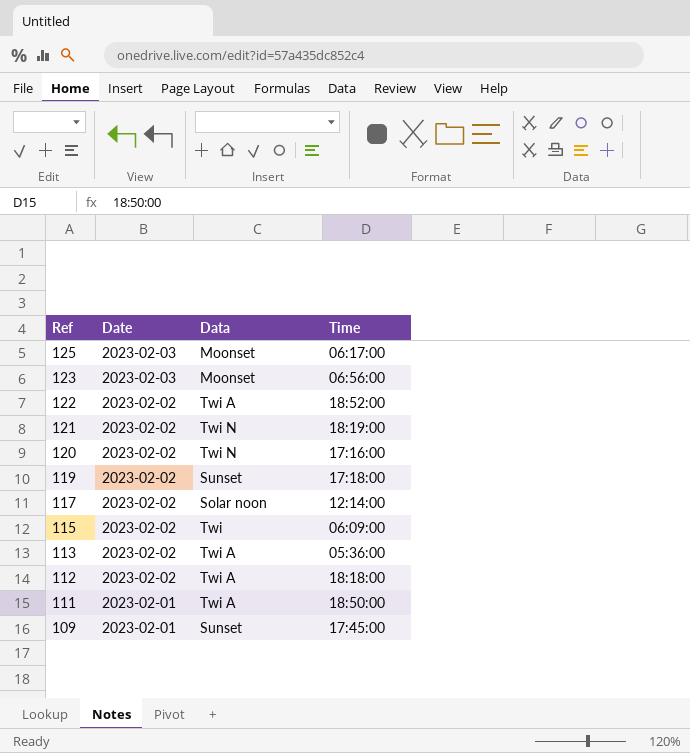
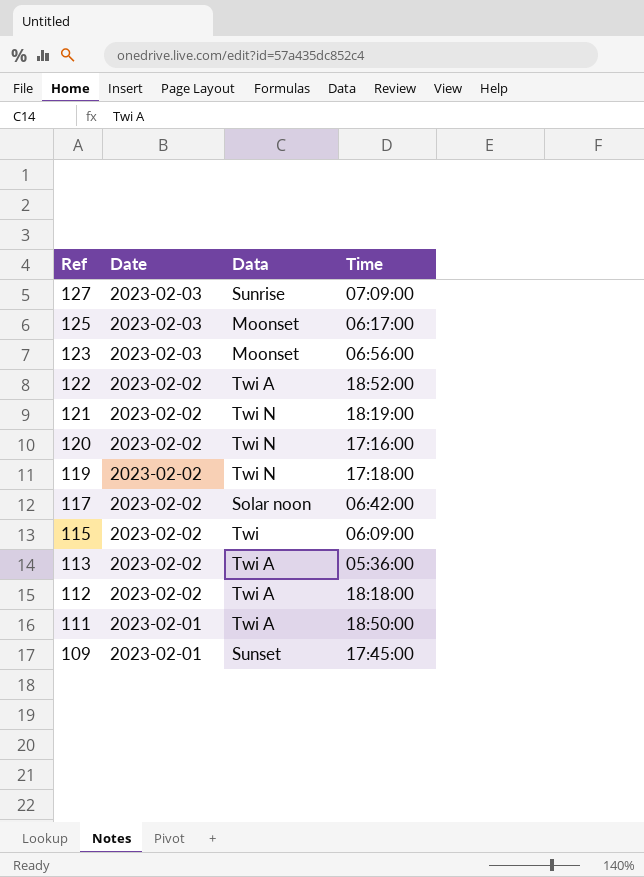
row 127: none -> 2023-02-03 | Sunrise | 07:09:00
119 | Data: Sunset -> Twi N
117 | Time: 12:14:00 -> 06:42:00

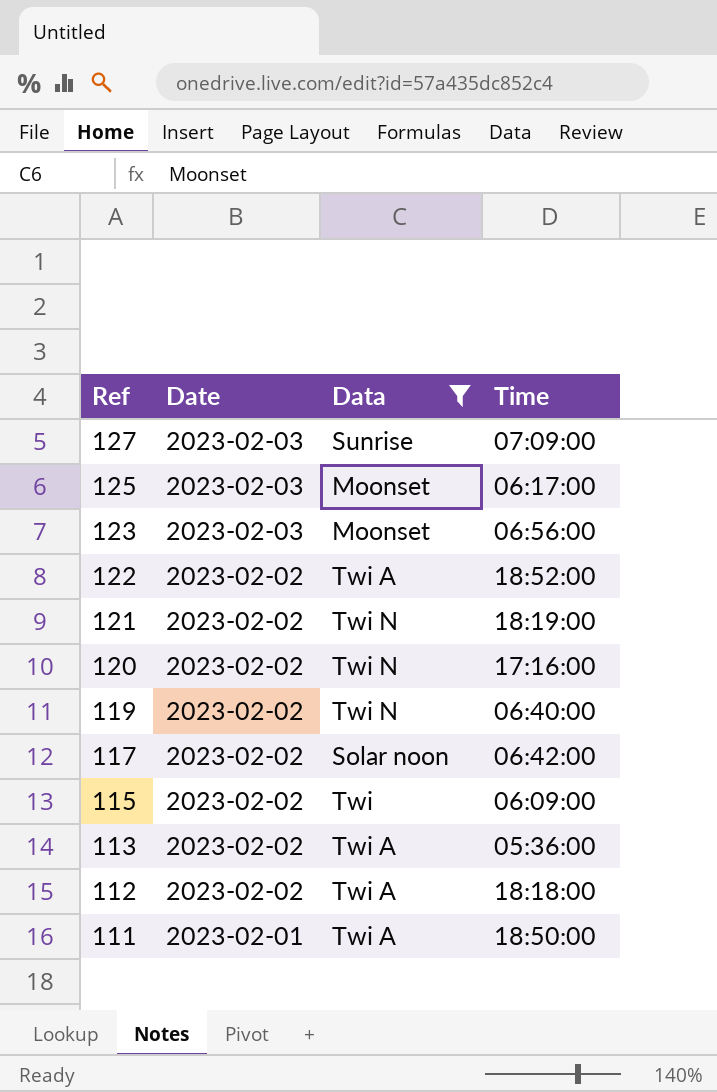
filter: none -> Data != Sunset
119 | Time: 17:18:00 -> 06:40:00

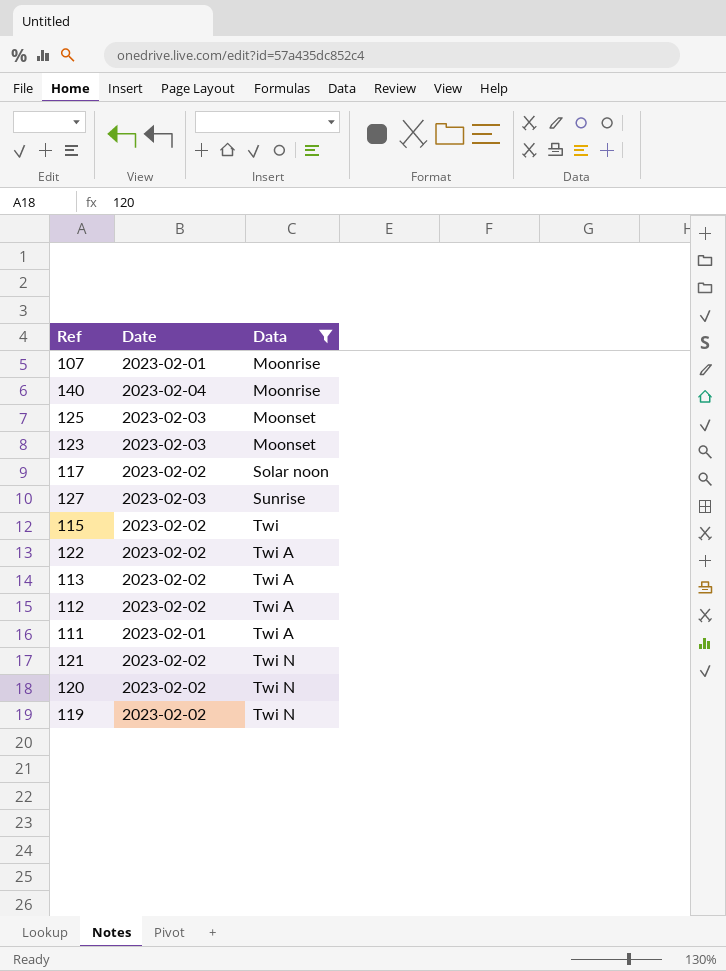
row order: Ref descending -> Data ascending
column Time | position: 4 -> none
row 107: none -> 2023-02-01 | Moonrise
row 140: none -> 2023-02-04 | Moonrise

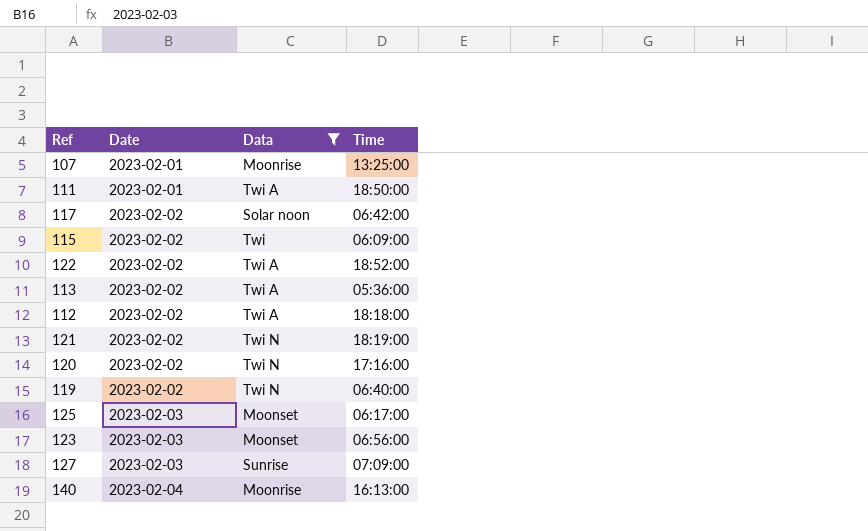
row order: Data ascending -> Date ascending
column Time | position: none -> 4

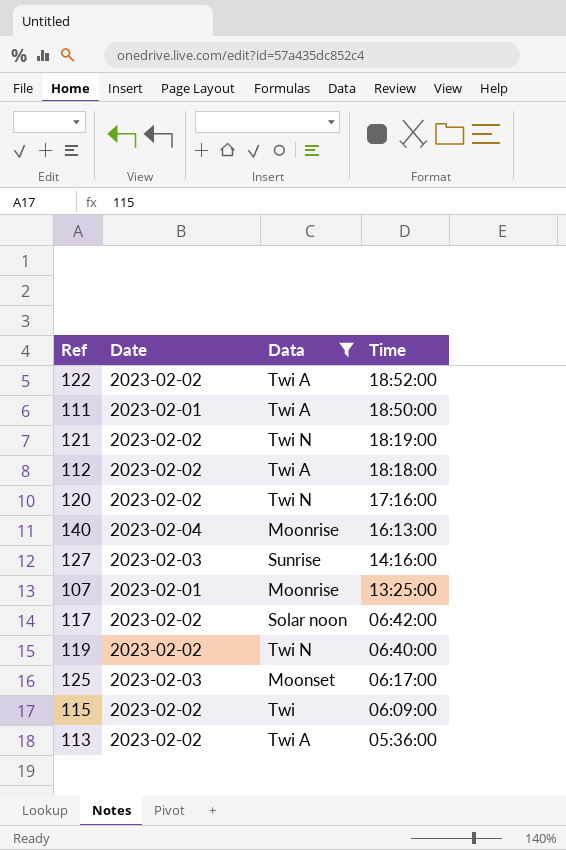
row order: Date ascending -> Time descending
row 123: 2023-02-03 | Moonset | 06:56:00 -> none
127 | Time: 07:09:00 -> 14:16:00

